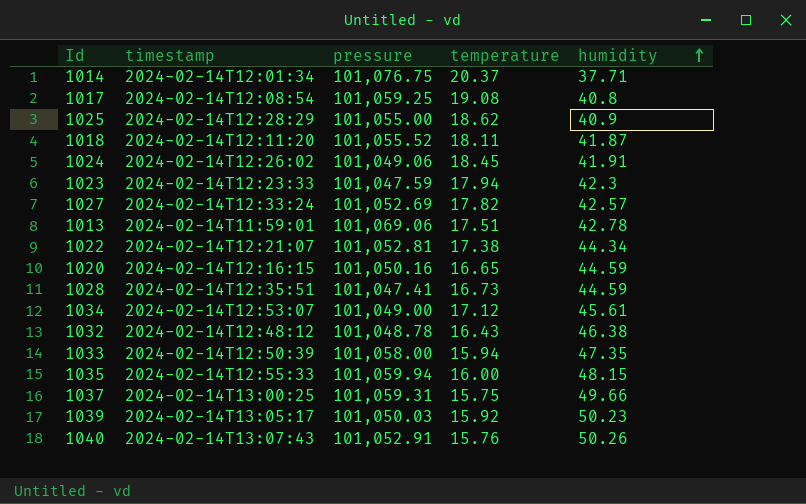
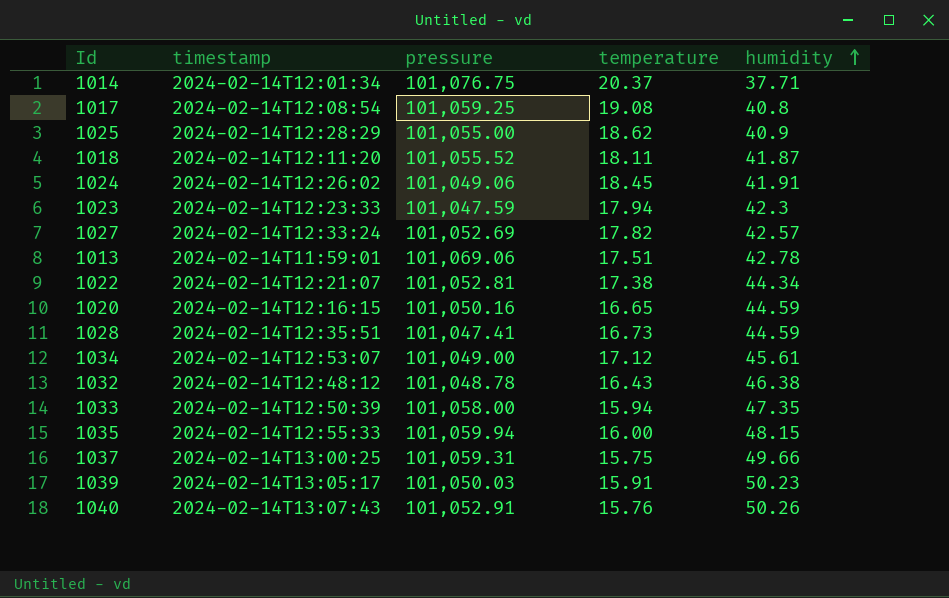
1039 | temperature: 15.92 -> 15.91

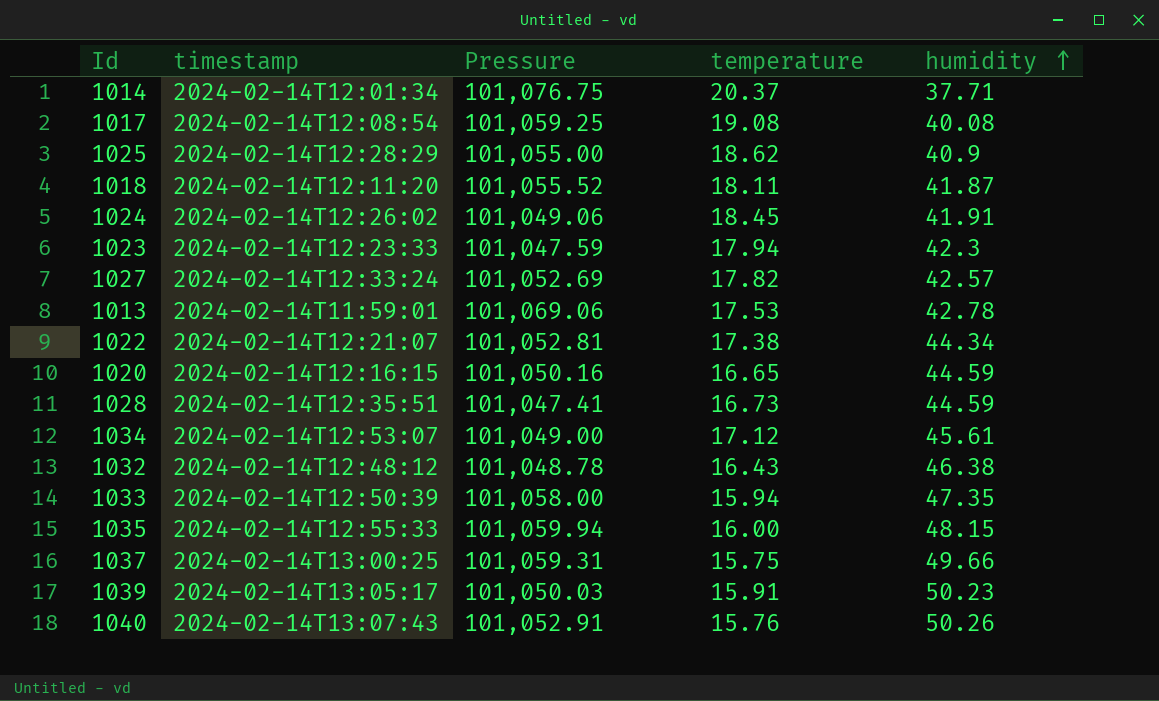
column name: pressure -> Pressure
1017 | humidity: 40.8 -> 40.08
1013 | temperature: 17.51 -> 17.53

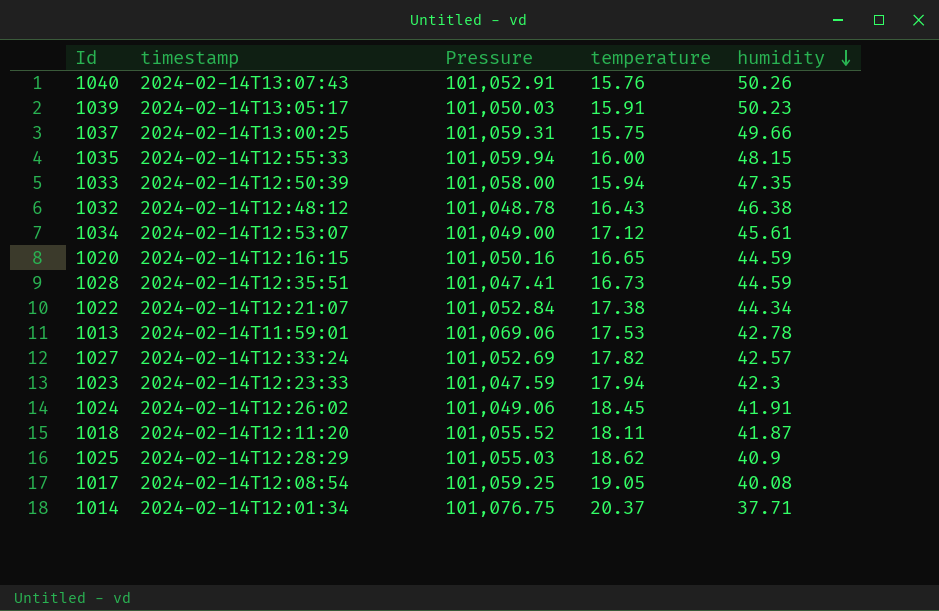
row order: humidity ascending -> humidity descending
1022 | Pressure: 101,052.81 -> 101,052.84
1025 | Pressure: 101,055.00 -> 101,055.03
1017 | temperature: 19.08 -> 19.05

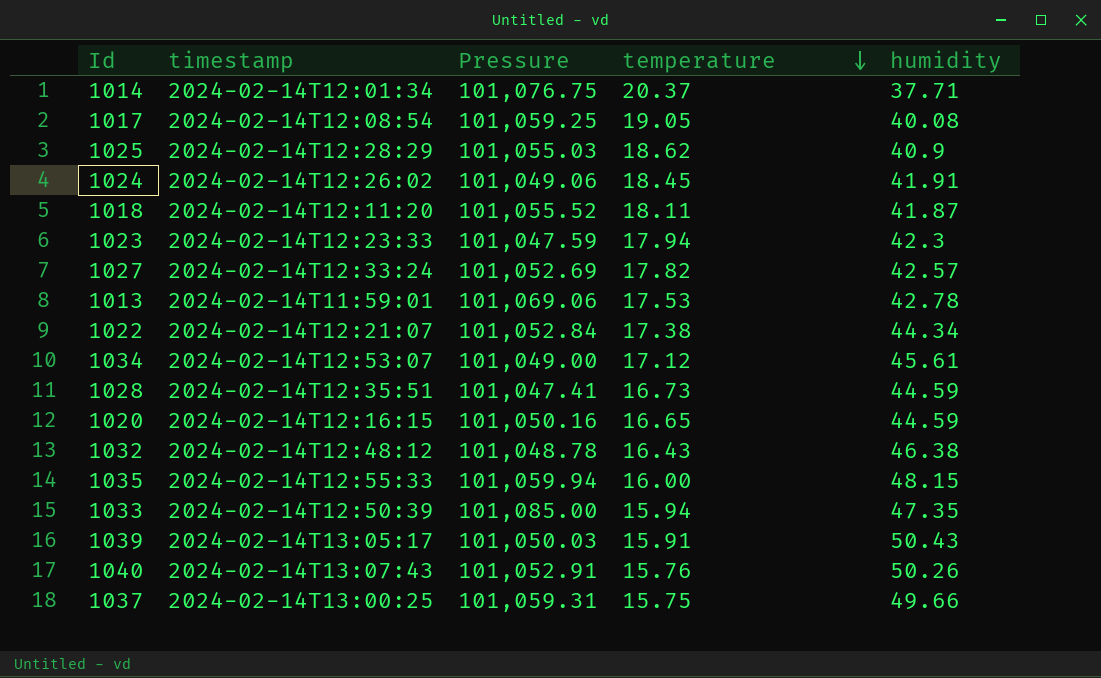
row order: humidity descending -> temperature descending
1033 | Pressure: 101,058.00 -> 101,085.00
1039 | humidity: 50.23 -> 50.43

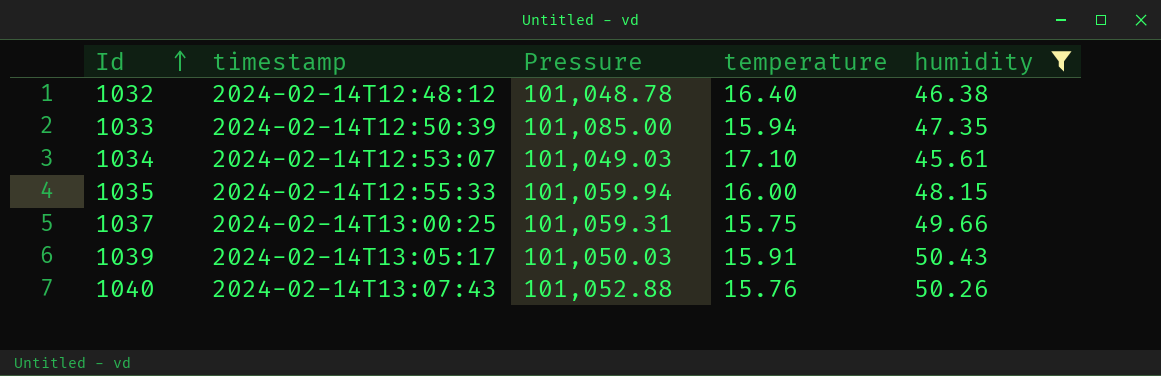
filter: none -> humidity >= 45.61
row order: temperature descending -> Id ascending
1032 | temperature: 16.43 -> 16.40
1034 | Pressure: 101,049.00 -> 101,049.03
1034 | temperature: 17.12 -> 17.10
1040 | Pressure: 101,052.91 -> 101,052.88

